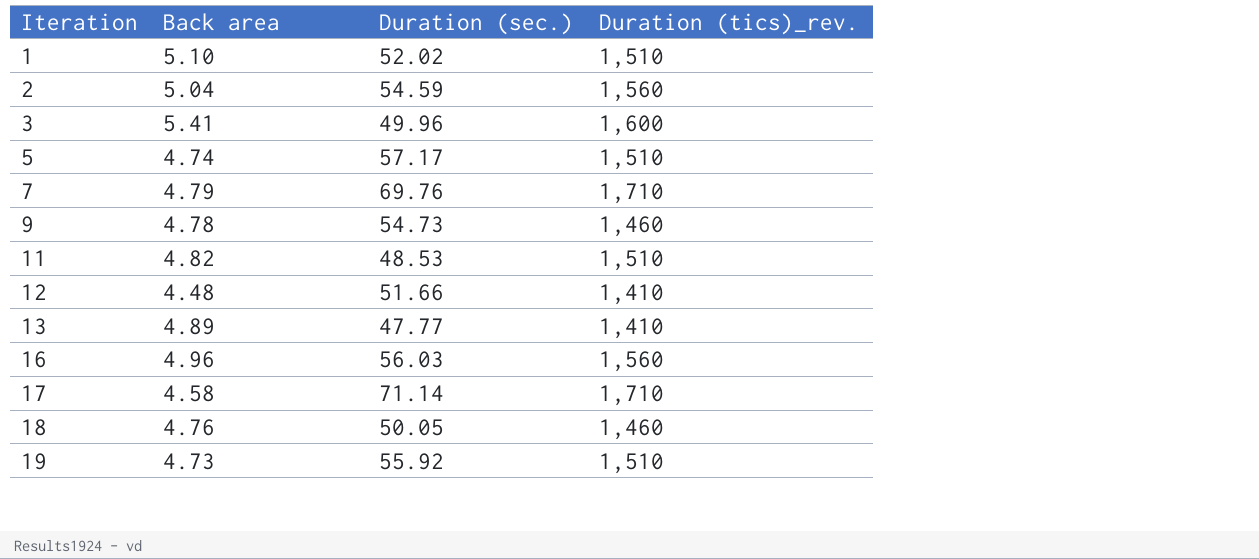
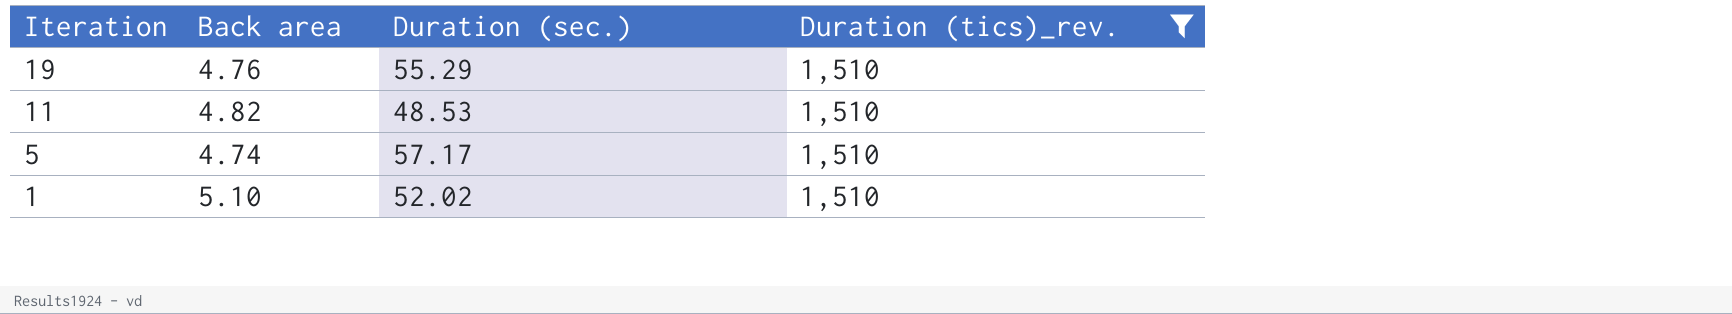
filter: none -> Duration (tics)_rev. = 1,510
row order: Iteration ascending -> Iteration descending
19 | Back area: 4.73 -> 4.76
19 | Duration (sec.): 55.92 -> 55.29

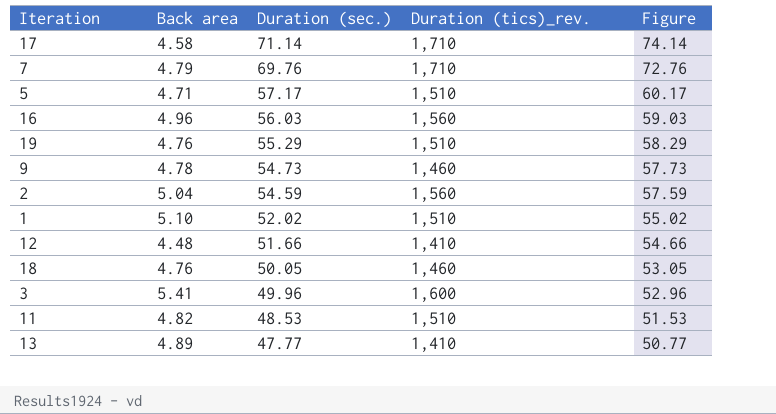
filter: Duration (tics)_rev. = 1,510 -> none
row order: Iteration descending -> Duration (sec.) descending
column Figure | formula: none -> [Duration (sec.)] + 3
5 | Back area: 4.74 -> 4.71

